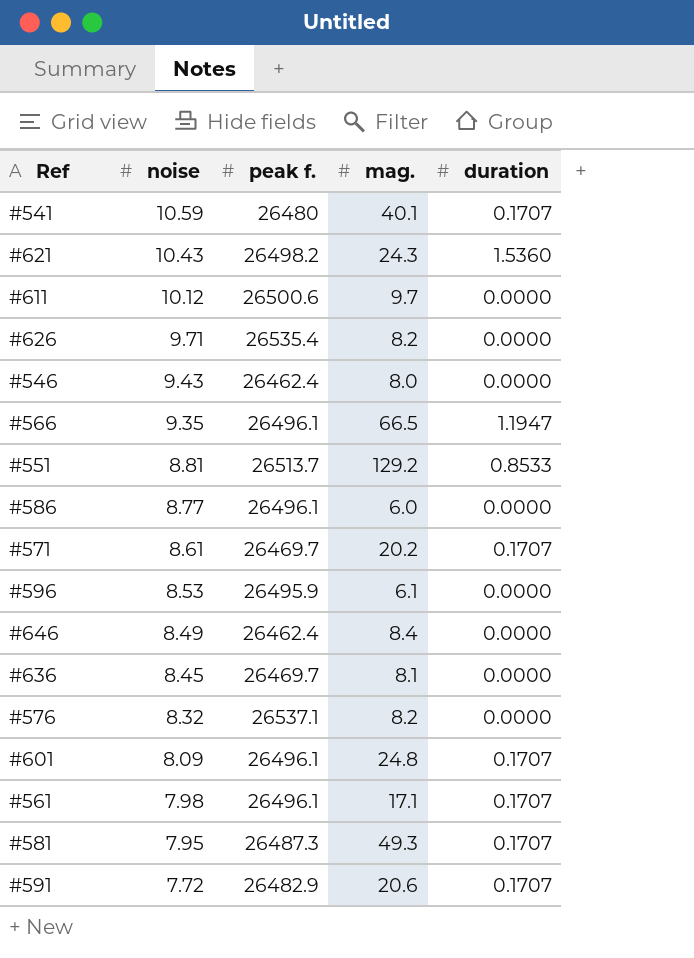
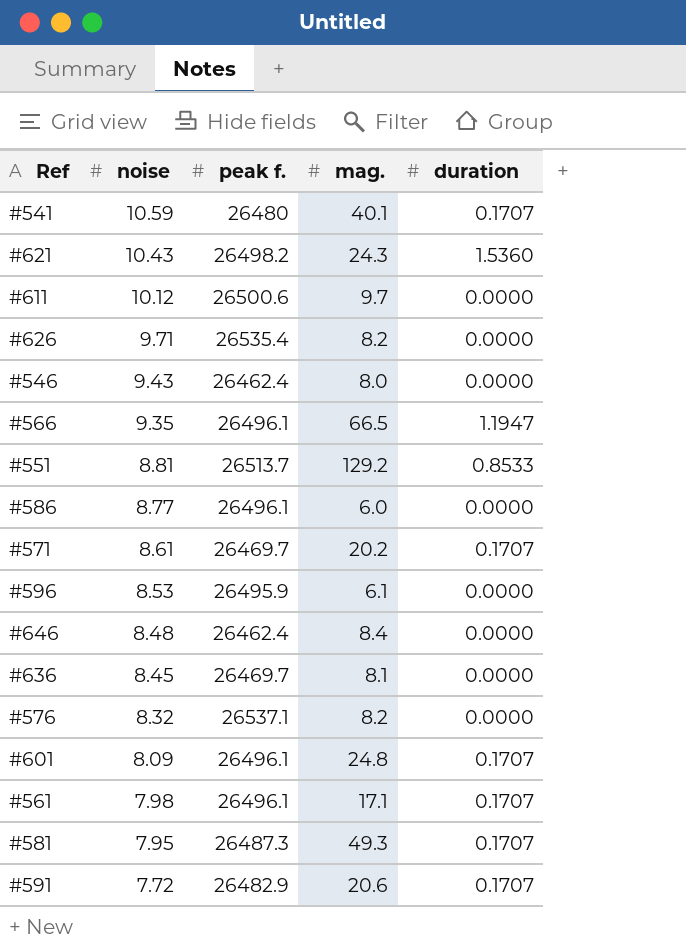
#646 | noise: 8.49 -> 8.48

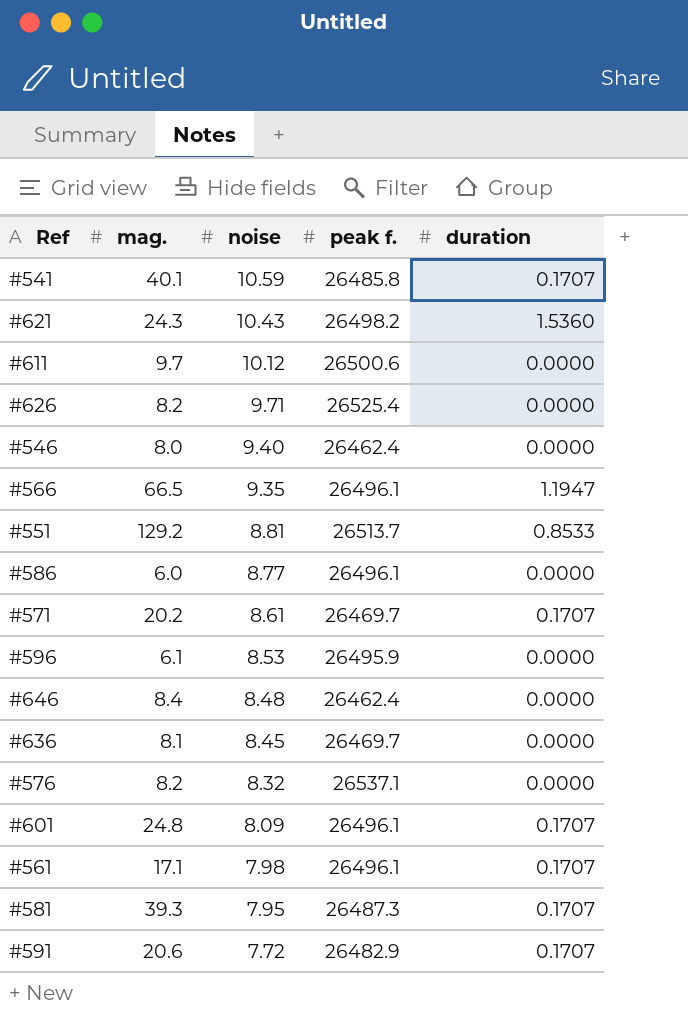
column mag. | position: 4 -> 2
#541 | peak f.: 26480 -> 26485.8
#626 | peak f.: 26535.4 -> 26525.4
#546 | noise: 9.43 -> 9.40
#581 | mag.: 49.3 -> 39.3

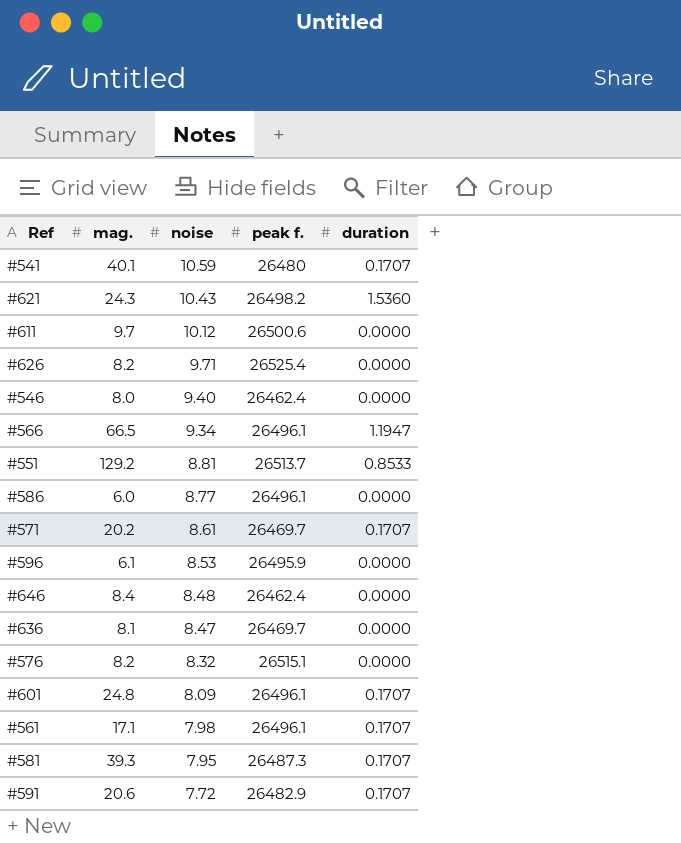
#541 | peak f.: 26485.8 -> 26480
#566 | noise: 9.35 -> 9.34
#636 | noise: 8.45 -> 8.47
#576 | peak f.: 26537.1 -> 26515.1

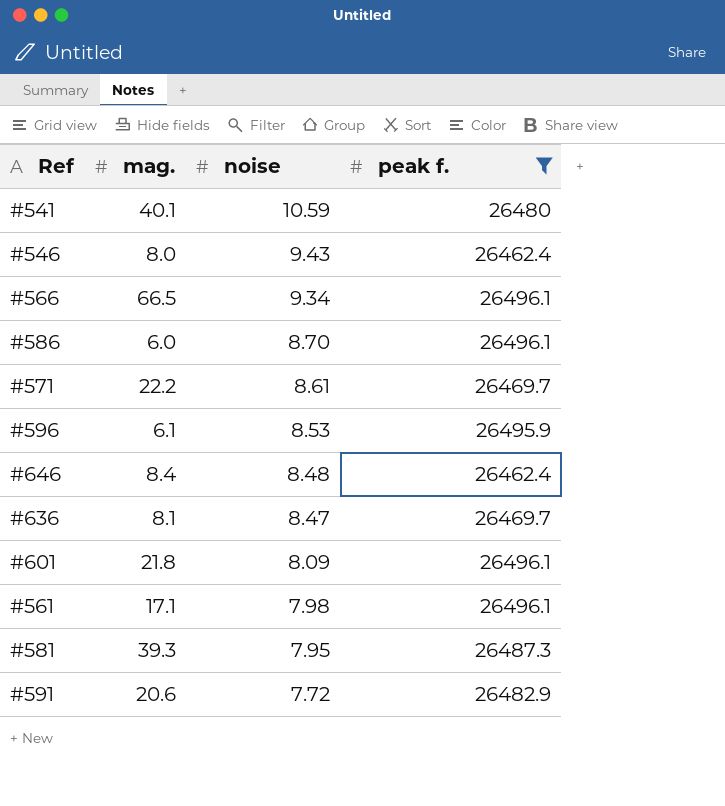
filter: none -> peak f. <= 26496.1
column duration | position: 5 -> none
#546 | noise: 9.40 -> 9.43
#586 | noise: 8.77 -> 8.70
#571 | mag.: 20.2 -> 22.2
#601 | mag.: 24.8 -> 21.8

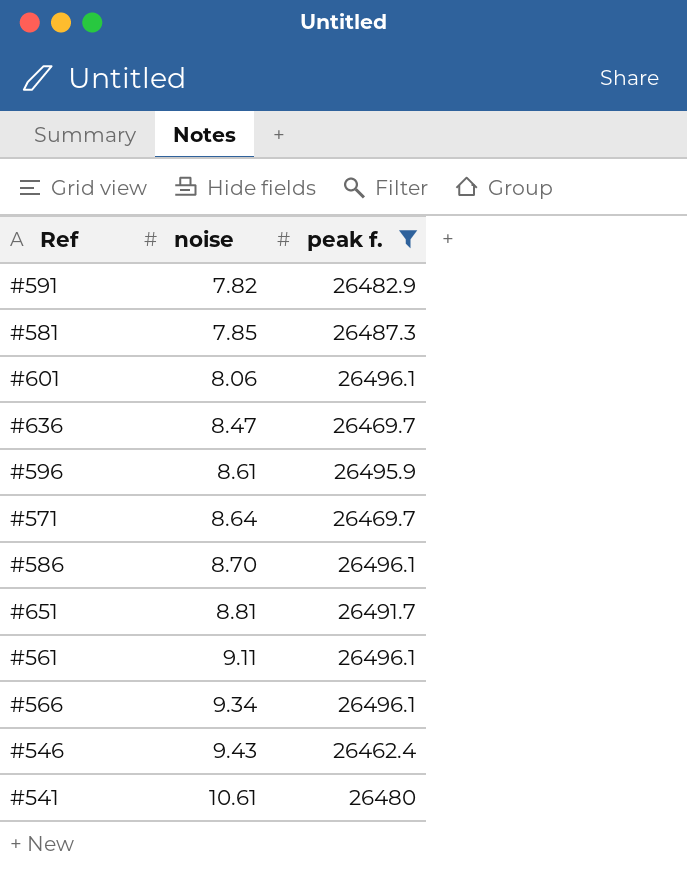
row order: noise descending -> noise ascending
column mag. | position: 2 -> none
row #646: 8.4 | 8.48 | 26462.4 -> none
#591 | noise: 7.72 -> 7.82
#581 | noise: 7.95 -> 7.85
#601 | noise: 8.09 -> 8.06
#596 | noise: 8.53 -> 8.61
#571 | noise: 8.61 -> 8.64
row #651: none -> 8.81 | 26491.7
#561 | noise: 7.98 -> 9.11
#541 | noise: 10.59 -> 10.61

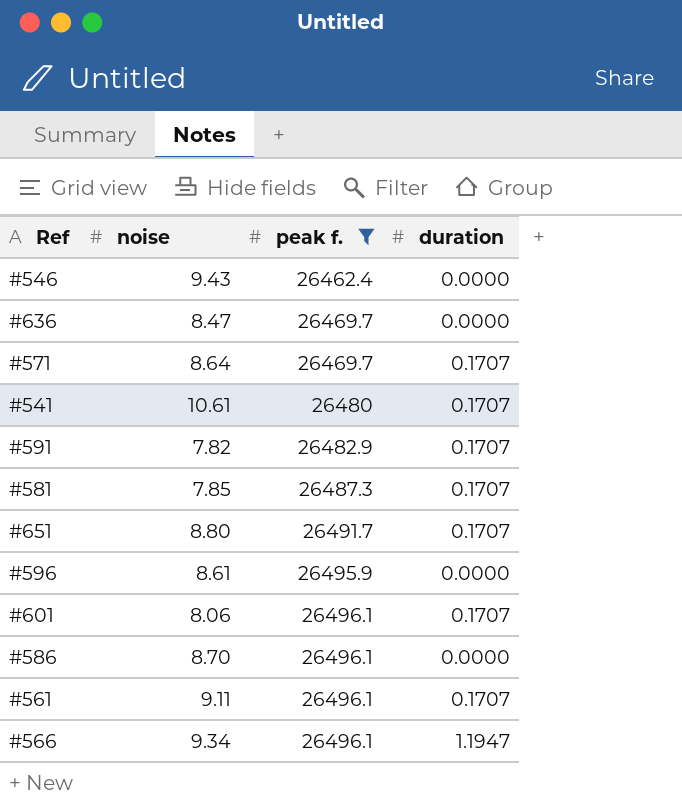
row order: noise ascending -> peak f. ascending
column duration | position: none -> 4
#651 | noise: 8.81 -> 8.80

